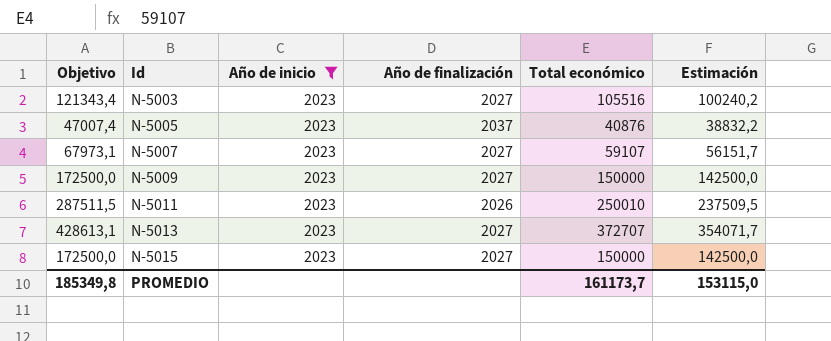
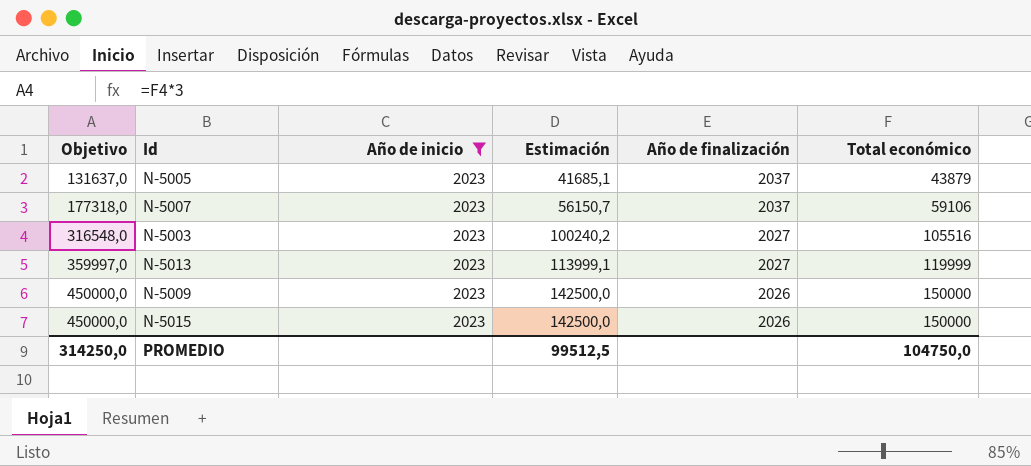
row order: Id ascending -> Objetivo ascending
column Objetivo | formula: [Total económico] * 1,15 -> [Total económico] * 3
column Estimación | position: 6 -> 4
row N-5011: 287511,5 | 2023 | 2026 | 250010 | 237509,5 -> none
N-5005 | Estimación: 38832,2 -> 41685,1
N-5005 | Total económico: 40876 -> 43879
N-5007 | Estimación: 56151,7 -> 56150,7
N-5007 | Año de finalización: 2027 -> 2037
N-5007 | Total económico: 59107 -> 59106
N-5013 | Estimación: 354071,7 -> 113999,1
N-5013 | Total económico: 372707 -> 119999
N-5009 | Año de finalización: 2027 -> 2026
N-5015 | Año de finalización: 2027 -> 2026
PROMEDIO | Objetivo: 185349,8 -> 314250,0
PROMEDIO | Estimación: 153115,0 -> 99512,5
PROMEDIO | Total económico: 161173,7 -> 104750,0

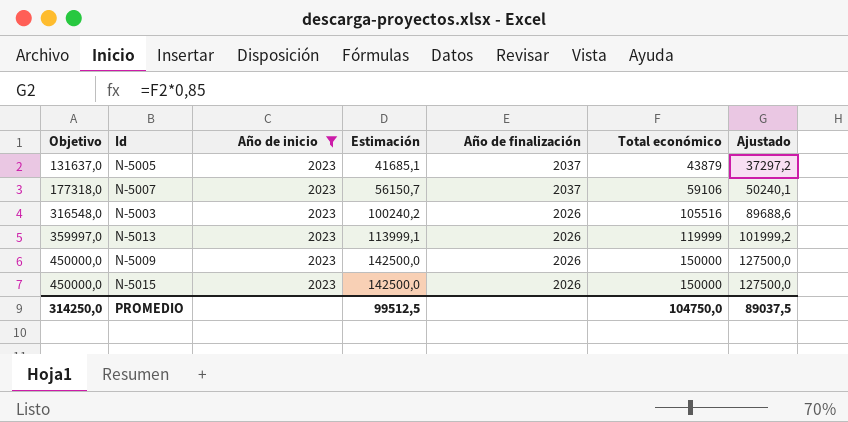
column Ajustado | formula: none -> [Total económico] * 0,85
N-5003 | Año de finalización: 2027 -> 2026
N-5013 | Año de finalización: 2027 -> 2026

